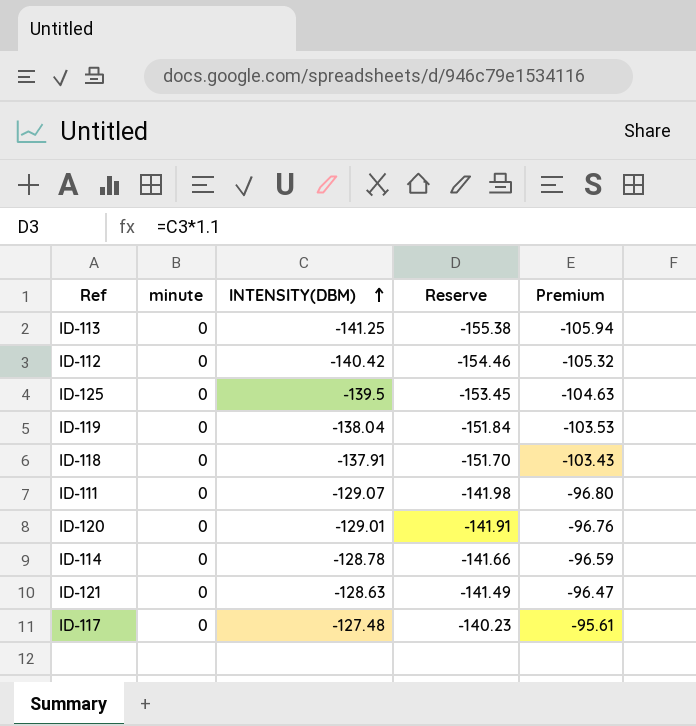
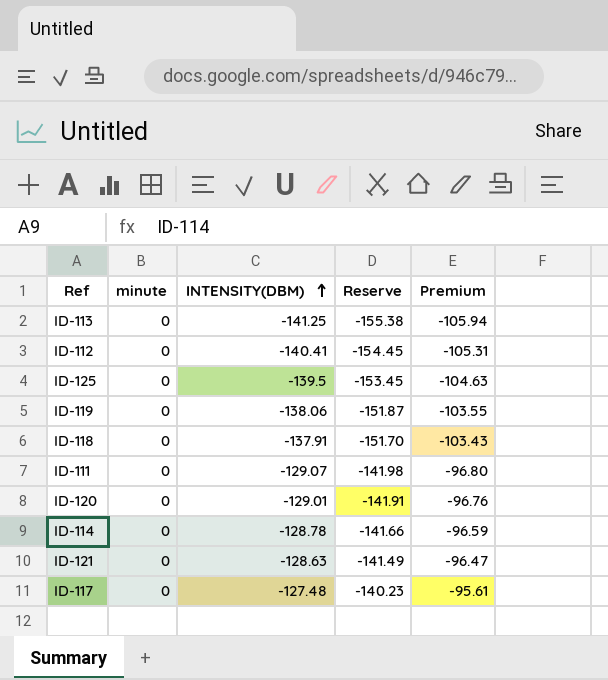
ID-112 | INTENSITY(DBM): -140.42 -> -140.41
ID-112 | Reserve: -154.46 -> -154.45
ID-112 | Premium: -105.32 -> -105.31
ID-119 | INTENSITY(DBM): -138.04 -> -138.06
ID-119 | Reserve: -151.84 -> -151.87
ID-119 | Premium: -103.53 -> -103.55

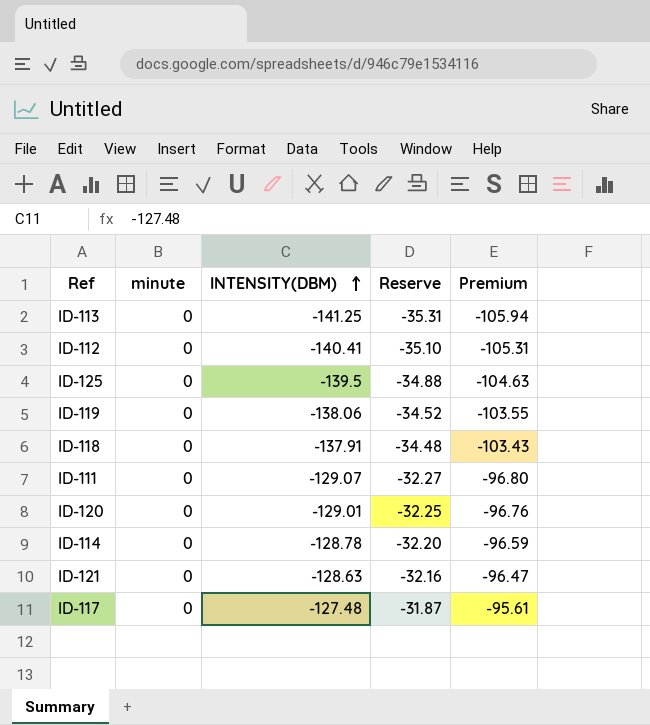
column Reserve | formula: [INTENSITY(DBM)] * 1.1 -> [INTENSITY(DBM)] * 0.25

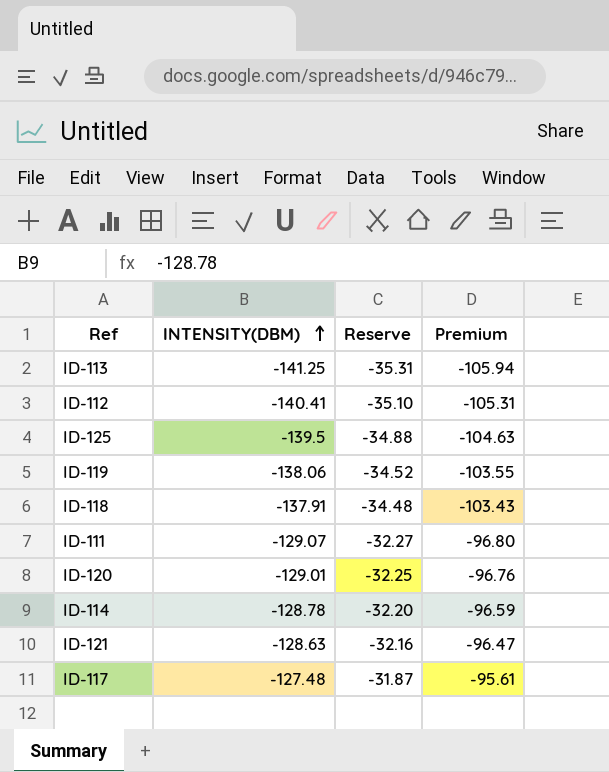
column minute | position: 2 -> none

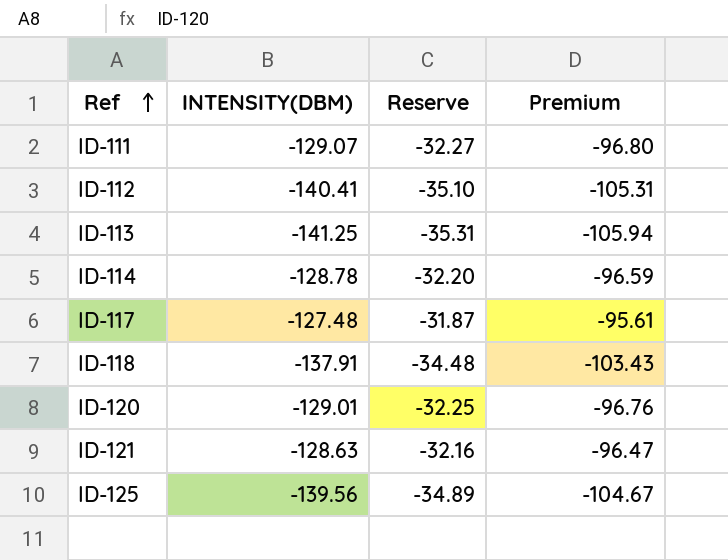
row order: INTENSITY(DBM) ascending -> Ref ascending
row ID-119: -138.06 | -34.52 | -103.55 -> none
ID-125 | INTENSITY(DBM): -139.5 -> -139.56
ID-125 | Reserve: -34.88 -> -34.89
ID-125 | Premium: -104.63 -> -104.67

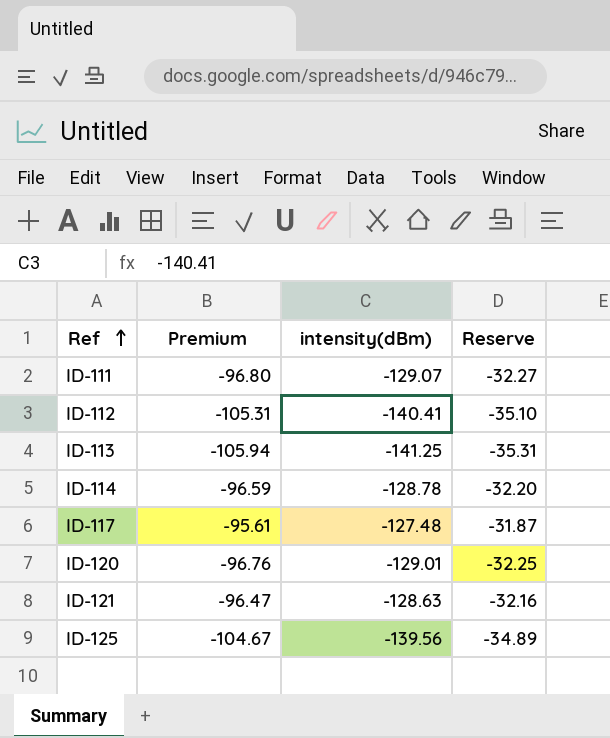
column Premium | position: 4 -> 2
column name: INTENSITY(DBM) -> intensity(dBm)
row ID-118: -137.91 | -34.48 | -103.43 -> none

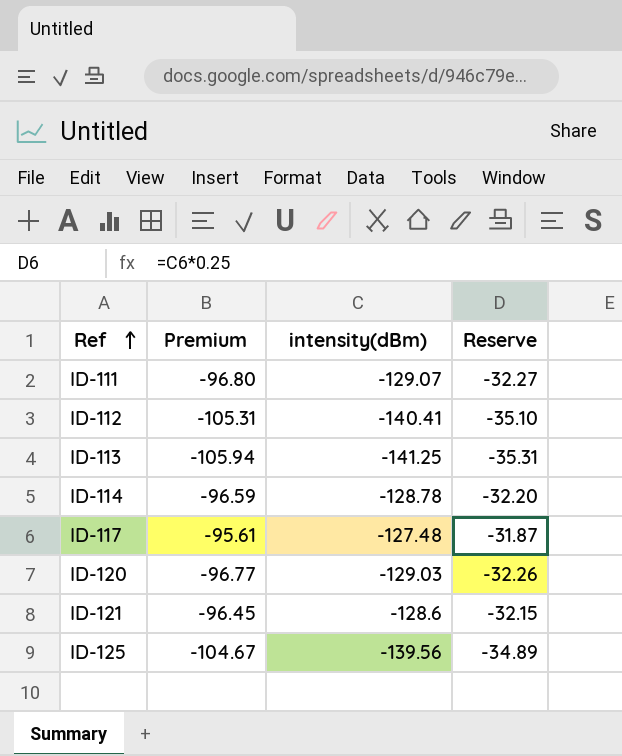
ID-120 | Premium: -96.76 -> -96.77
ID-120 | intensity(dBm): -129.01 -> -129.03
ID-120 | Reserve: -32.25 -> -32.26
ID-121 | Premium: -96.47 -> -96.45
ID-121 | intensity(dBm): -128.63 -> -128.6
ID-121 | Reserve: -32.16 -> -32.15

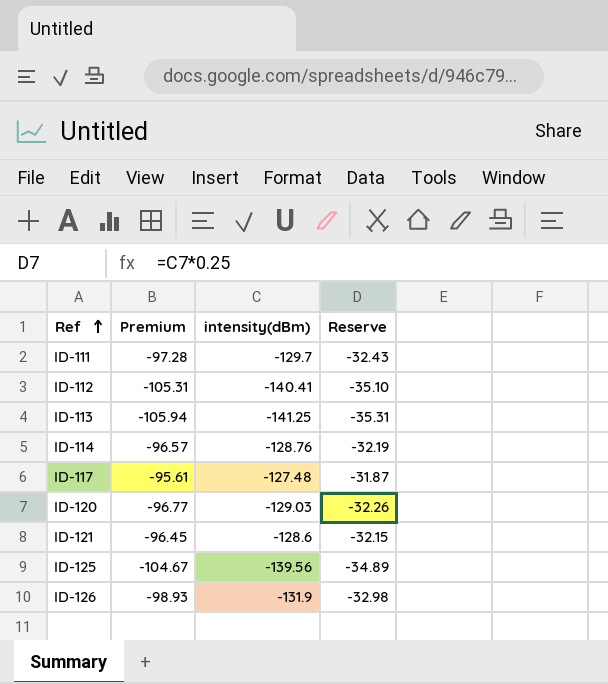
ID-111 | Premium: -96.80 -> -97.28
ID-111 | intensity(dBm): -129.07 -> -129.7
ID-111 | Reserve: -32.27 -> -32.43
ID-114 | Premium: -96.59 -> -96.57
ID-114 | intensity(dBm): -128.78 -> -128.76
ID-114 | Reserve: -32.20 -> -32.19
row ID-126: none -> -98.93 | -131.9 | -32.98

